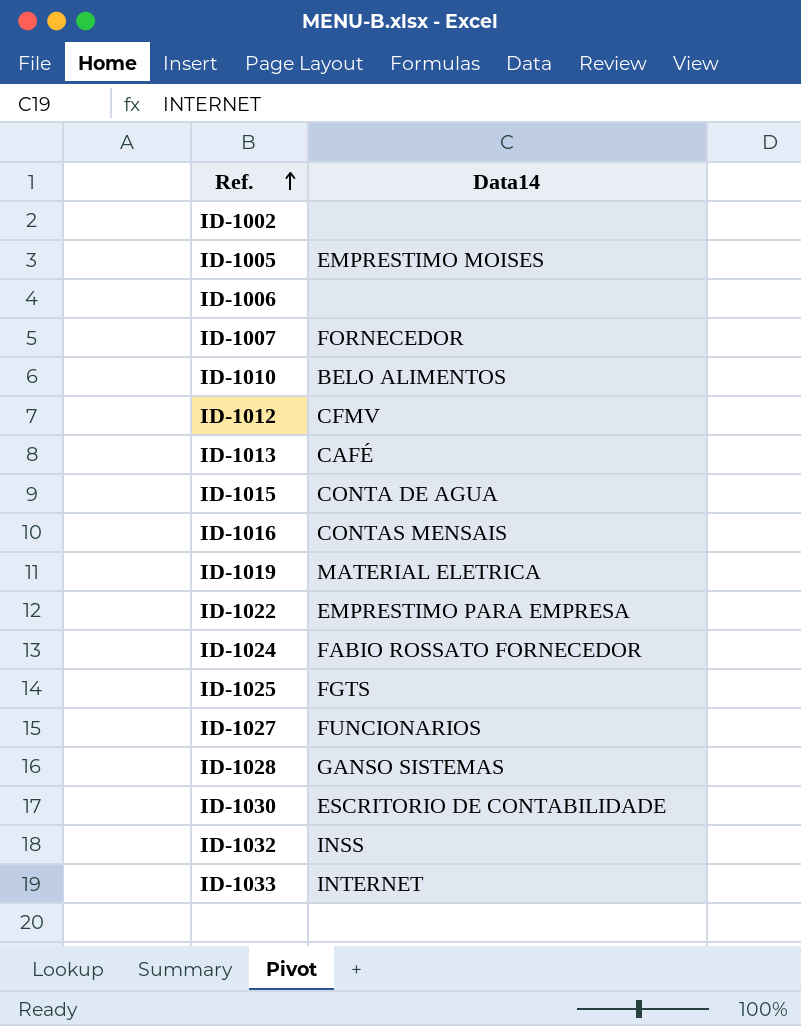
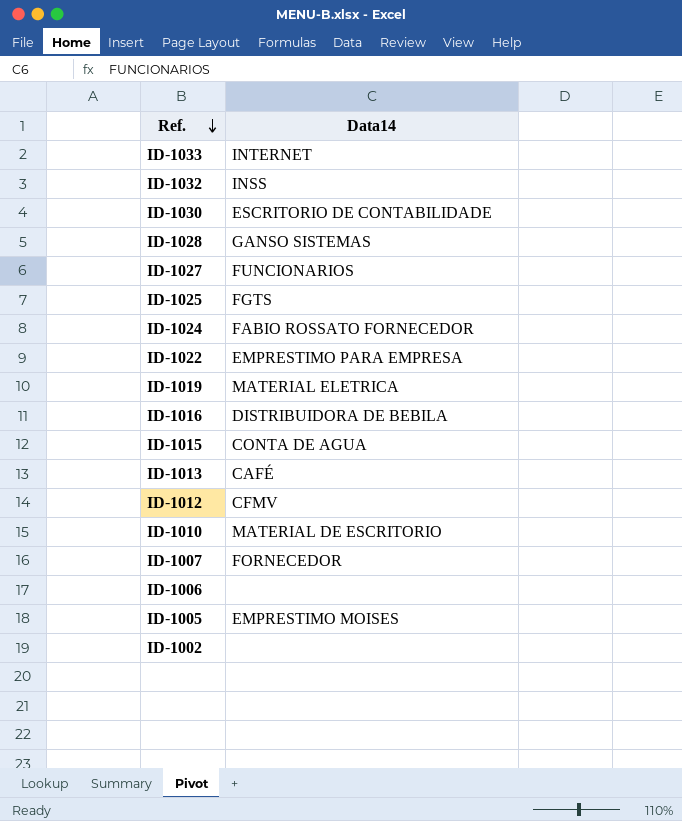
row order: Ref. ascending -> Ref. descending
ID-1016 | Data14: CONTAS MENSAIS -> DISTRIBUIDORA DE BEBILA
ID-1010 | Data14: BELO ALIMENTOS -> MATERIAL DE ESCRITORIO

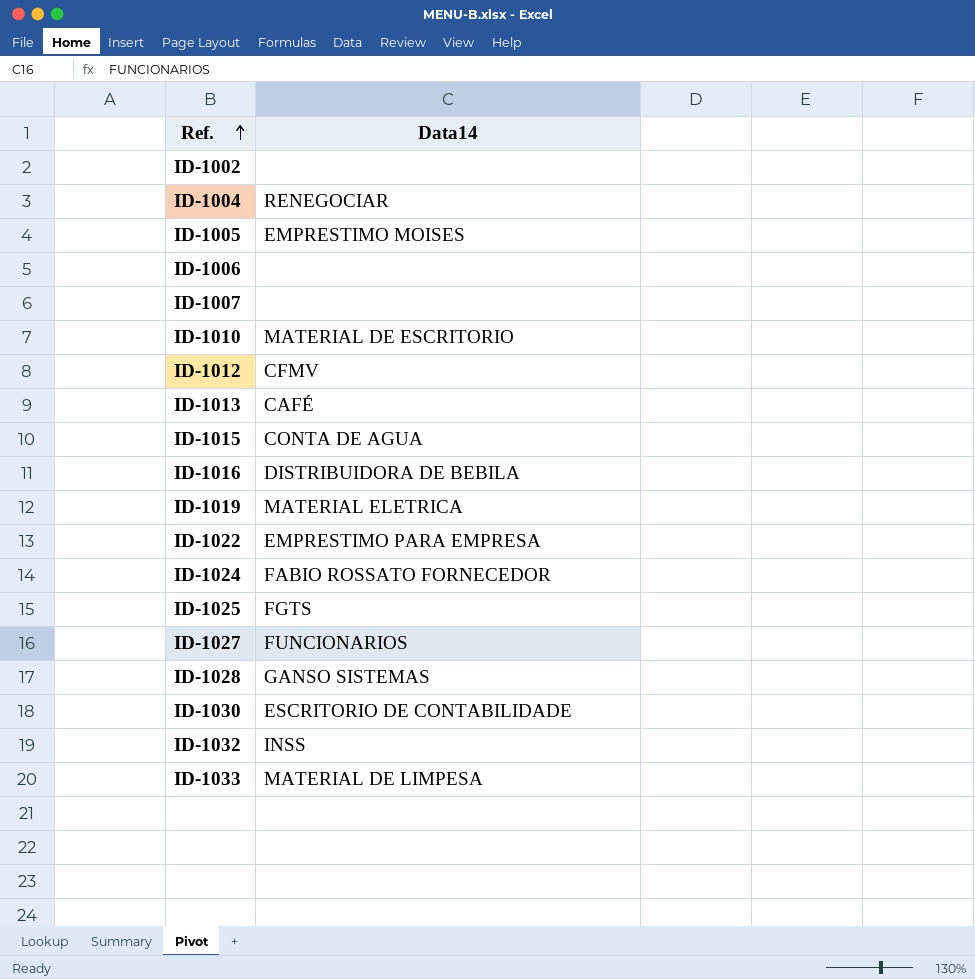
row order: Ref. descending -> Ref. ascending
row ID-1004: none -> RENEGOCIAR
ID-1007 | Data14: FORNECEDOR -> none
ID-1033 | Data14: INTERNET -> MATERIAL DE LIMPESA

